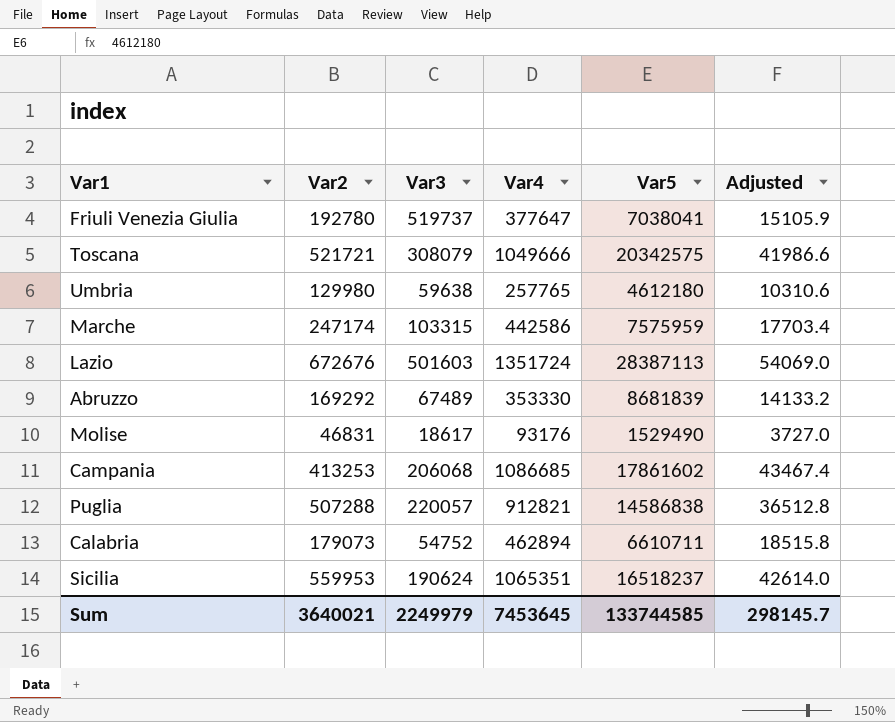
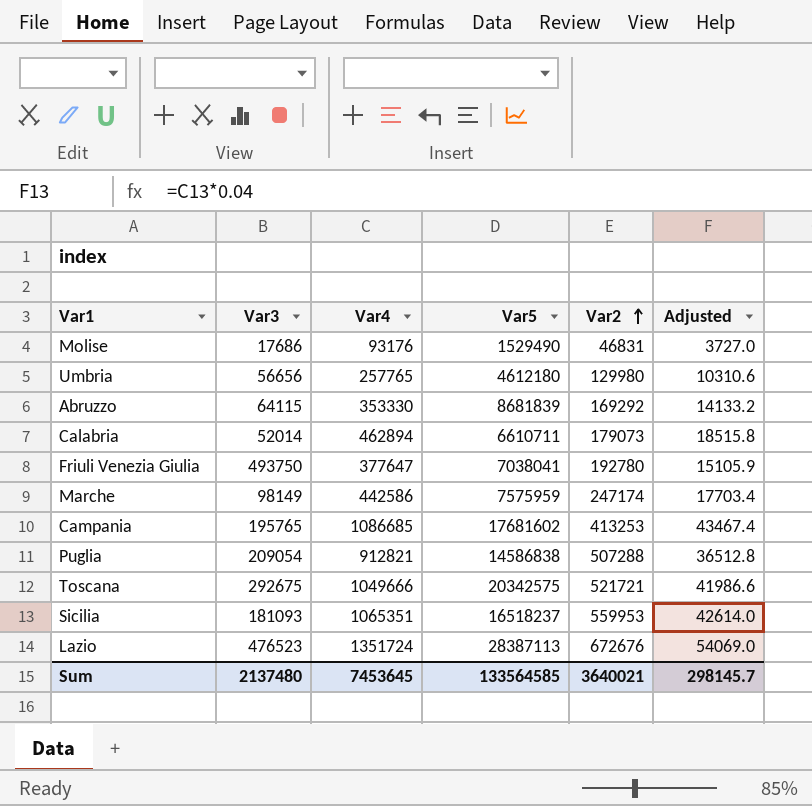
row order: none -> Var2 ascending
column Var2 | position: 2 -> 5
Molise | Var3: 18617 -> 17686
Umbria | Var3: 59638 -> 56656
Abruzzo | Var3: 67489 -> 64115
Calabria | Var3: 54752 -> 52014
Friuli Venezia Giulia | Var3: 519737 -> 493750
Marche | Var3: 103315 -> 98149
Campania | Var3: 206068 -> 195765
Campania | Var5: 17861602 -> 17681602
Puglia | Var3: 220057 -> 209054
Toscana | Var3: 308079 -> 292675
Sicilia | Var3: 190624 -> 181093
Lazio | Var3: 501603 -> 476523
Sum | Var3: 2249979 -> 2137480
Sum | Var5: 133744585 -> 133564585

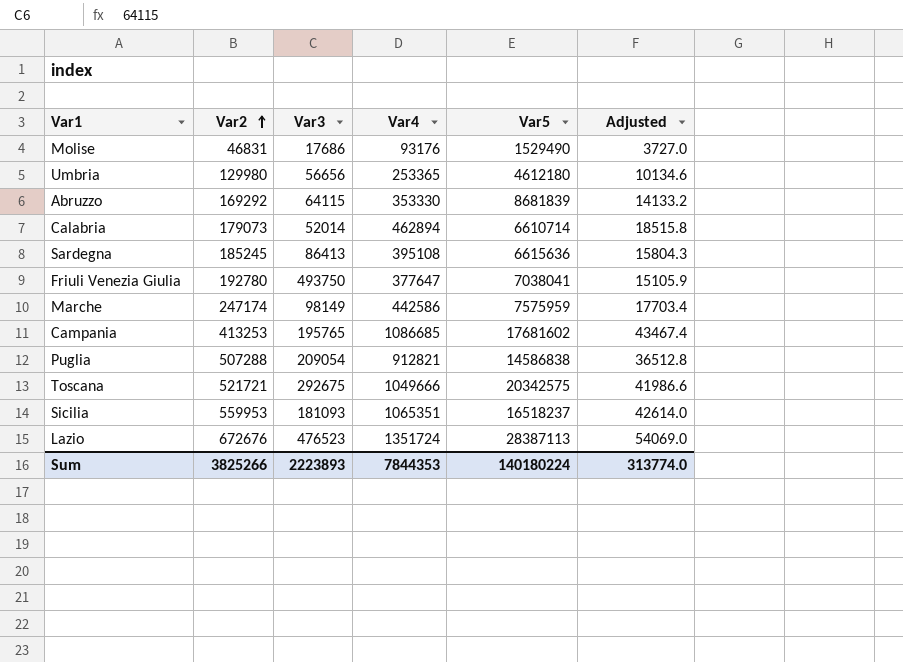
column Var2 | position: 5 -> 2
Umbria | Var4: 257765 -> 253365
Umbria | Adjusted: 10310.6 -> 10134.6
Calabria | Var5: 6610711 -> 6610714
row Sardegna: none -> 185245 | 86413 | 395108 | 6615636 | 15804.3
Sum | Var2: 3640021 -> 3825266
Sum | Var3: 2137480 -> 2223893
Sum | Var4: 7453645 -> 7844353
Sum | Var5: 133564585 -> 140180224
Sum | Adjusted: 298145.7 -> 313774.0

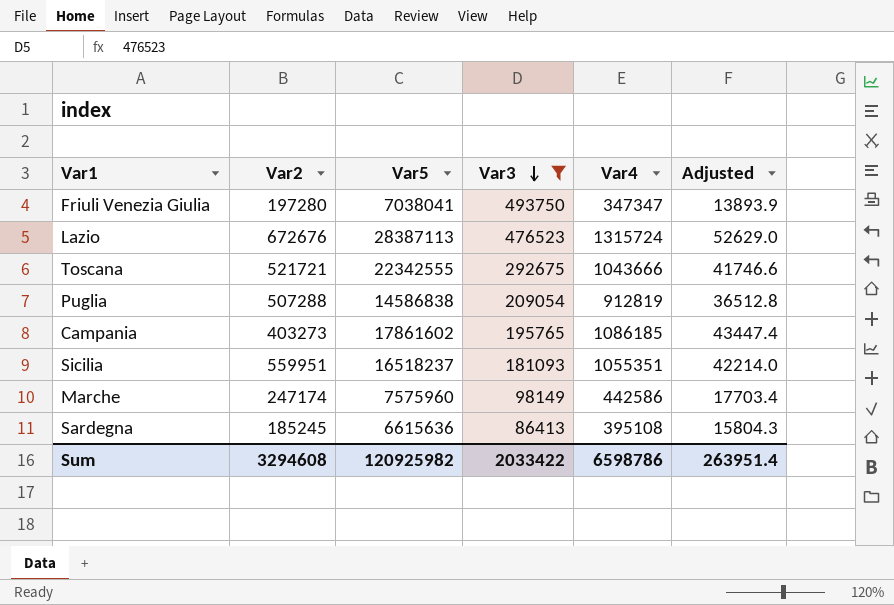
filter: none -> Var3 >= 86413
row order: Var2 ascending -> Var3 descending
column Var5 | position: 5 -> 3
Friuli Venezia Giulia | Var2: 192780 -> 197280
Friuli Venezia Giulia | Var4: 377647 -> 347347
Friuli Venezia Giulia | Adjusted: 15105.9 -> 13893.9
Lazio | Var4: 1351724 -> 1315724
Lazio | Adjusted: 54069.0 -> 52629.0
Toscana | Var5: 20342575 -> 22342555
Toscana | Var4: 1049666 -> 1043666
Toscana | Adjusted: 41986.6 -> 41746.6
Puglia | Var4: 912821 -> 912819
Campania | Var2: 413253 -> 403273
Campania | Var5: 17681602 -> 17861602
Campania | Var4: 1086685 -> 1086185
Campania | Adjusted: 43467.4 -> 43447.4
Sicilia | Var2: 559953 -> 559951
Sicilia | Var4: 1065351 -> 1055351
Sicilia | Adjusted: 42614.0 -> 42214.0
Marche | Var5: 7575959 -> 7575960
Sum | Var2: 3825266 -> 3294608
Sum | Var5: 140180224 -> 120925982
Sum | Var3: 2223893 -> 2033422
Sum | Var4: 7844353 -> 6598786
Sum | Adjusted: 313774.0 -> 263951.4

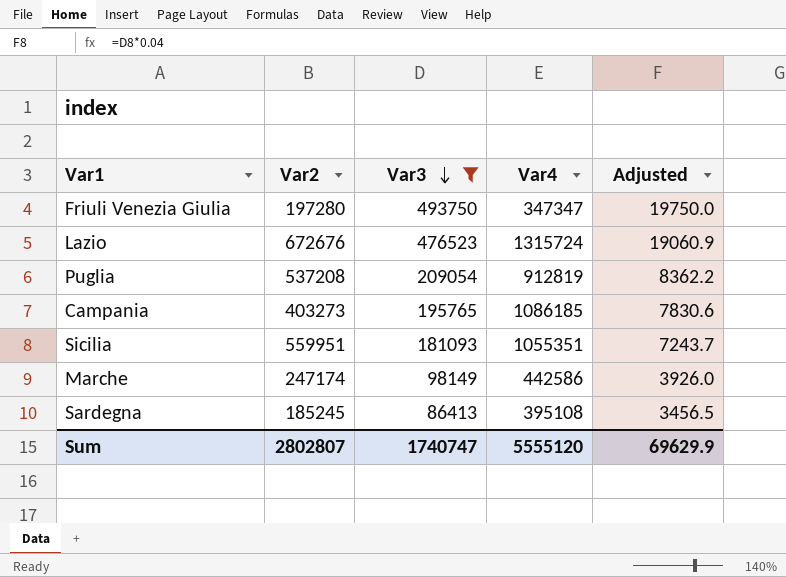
column Var5 | position: 3 -> none
column Adjusted | formula: [Var4] * 0.04 -> [Var3] * 0.04
row Toscana: 521721 | 22342555 | 292675 | 1043666 | 41746.6 -> none
Puglia | Var2: 507288 -> 537208
Sum | Var2: 3294608 -> 2802807
Sum | Var3: 2033422 -> 1740747
Sum | Var4: 6598786 -> 5555120
Sum | Adjusted: 263951.4 -> 69629.9

